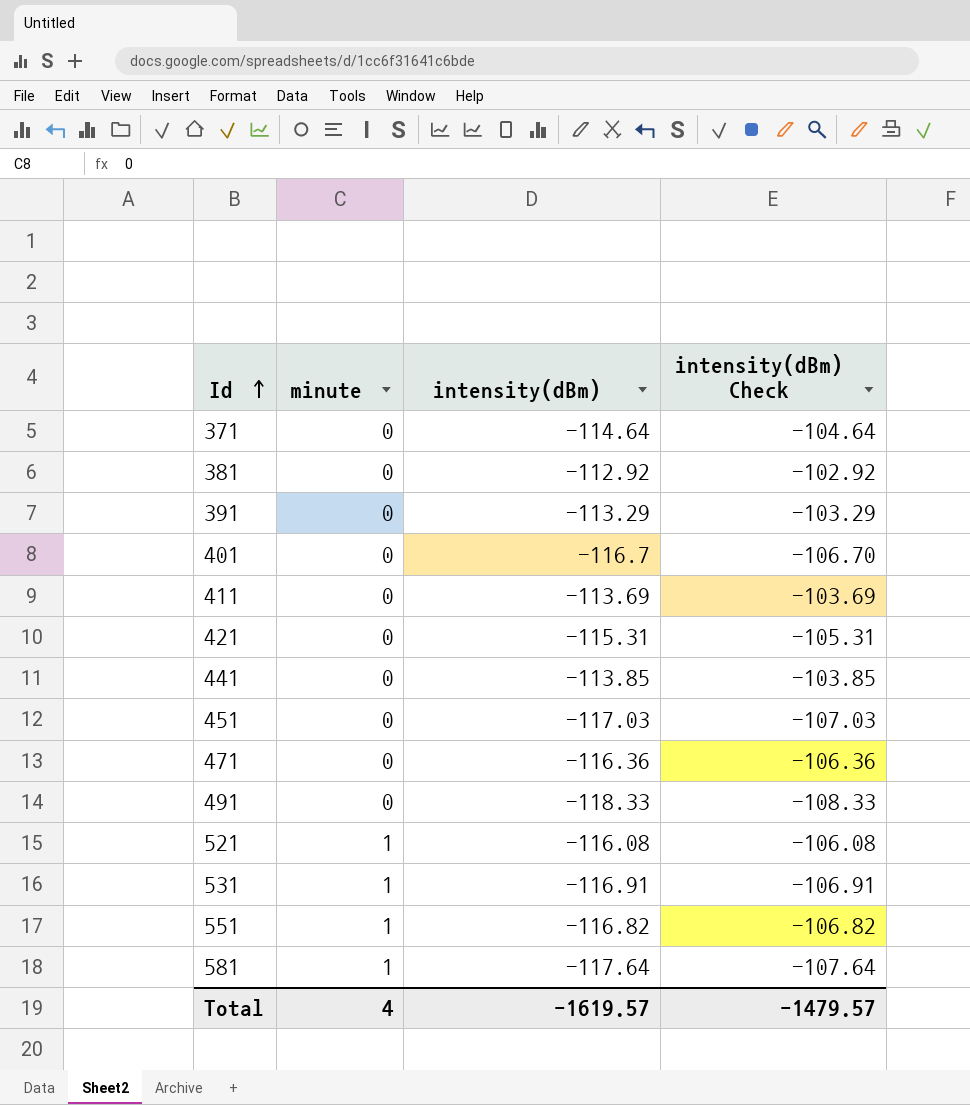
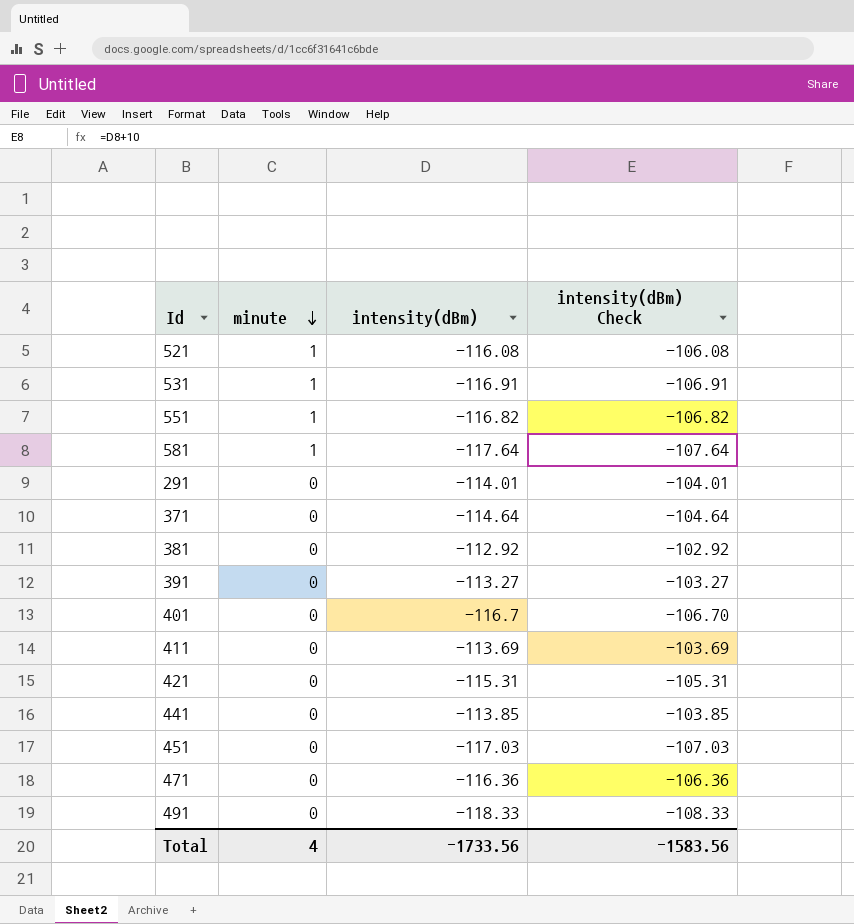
row order: Id ascending -> minute descending
row 291: none -> 0 | -114.01 | -104.01
391 | intensity(dBm): -113.29 -> -113.27
391 | intensity(dBm) Check: -103.29 -> -103.27
Total | intensity(dBm): -1619.57 -> -1733.56
Total | intensity(dBm) Check: -1479.57 -> -1583.56

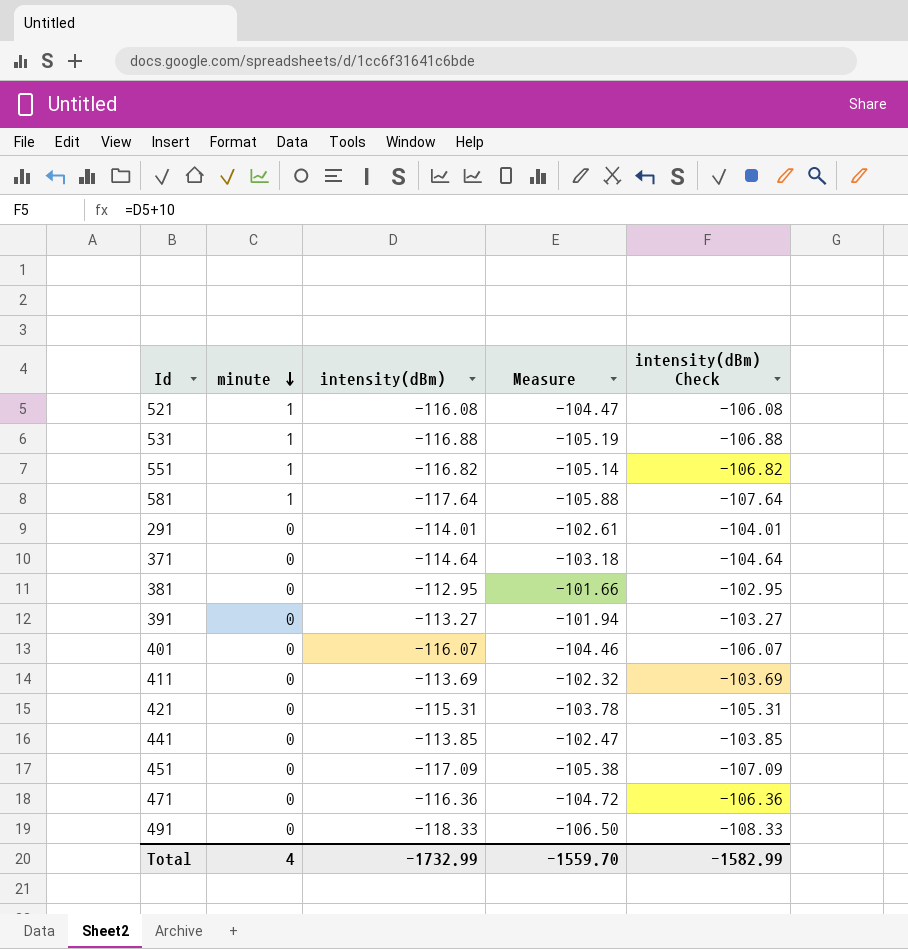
column Measure | formula: none -> [intensity(dBm)] * 0.9
531 | intensity(dBm): -116.91 -> -116.88
531 | intensity(dBm) Check: -106.91 -> -106.88
381 | intensity(dBm): -112.92 -> -112.95
381 | intensity(dBm) Check: -102.92 -> -102.95
401 | intensity(dBm): -116.7 -> -116.07
401 | intensity(dBm) Check: -106.70 -> -106.07
451 | intensity(dBm): -117.03 -> -117.09
451 | intensity(dBm) Check: -107.03 -> -107.09
Total | intensity(dBm): -1733.56 -> -1732.99
Total | intensity(dBm) Check: -1583.56 -> -1582.99

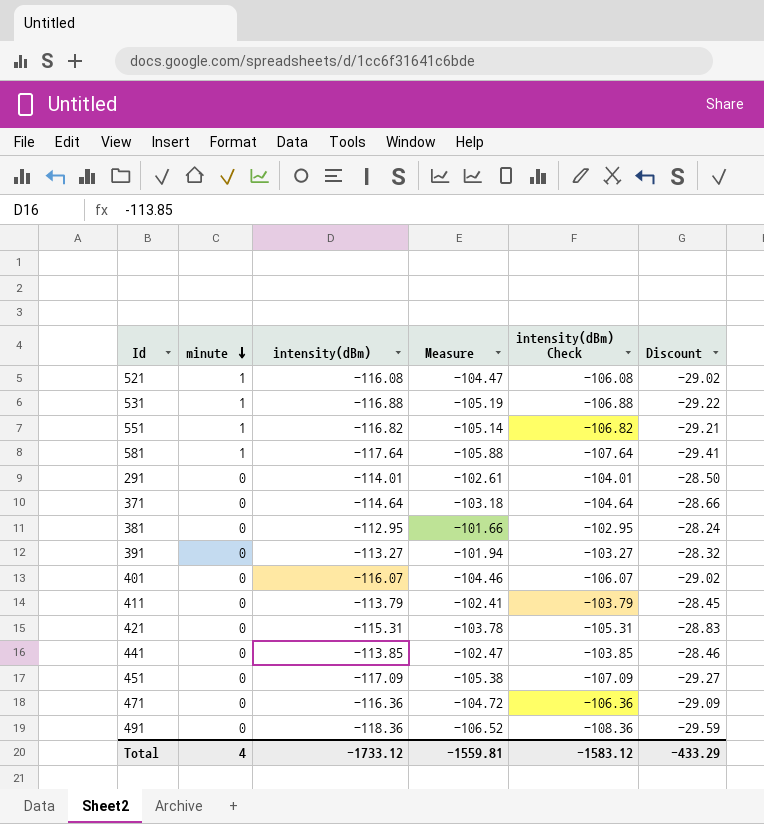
column Discount | formula: none -> [intensity(dBm)] * 0.25
411 | intensity(dBm): -113.69 -> -113.79
411 | Measure: -102.32 -> -102.41
411 | intensity(dBm) Check: -103.69 -> -103.79
491 | intensity(dBm): -118.33 -> -118.36
491 | Measure: -106.50 -> -106.52
491 | intensity(dBm) Check: -108.33 -> -108.36
Total | intensity(dBm): -1732.99 -> -1733.12
Total | Measure: -1559.70 -> -1559.81
Total | intensity(dBm) Check: -1582.99 -> -1583.12

